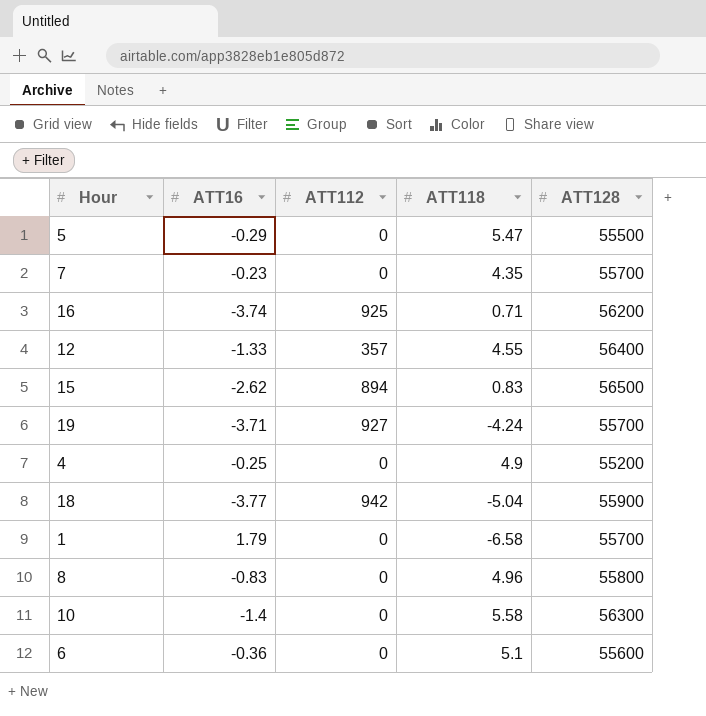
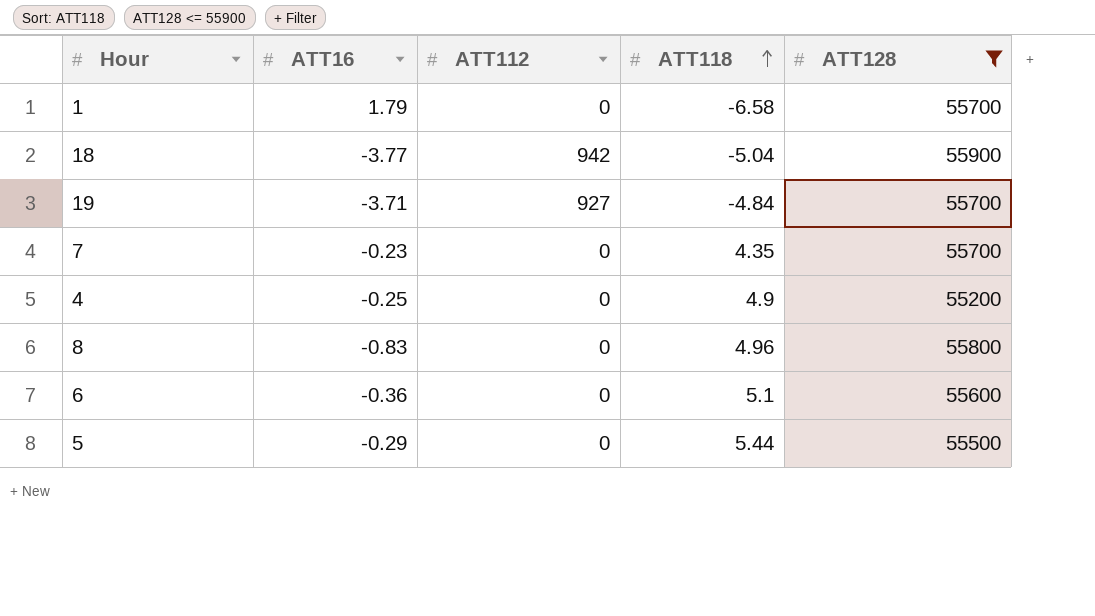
filter: none -> ATT128 <= 55900
row order: none -> ATT118 ascending
19 | ATT118: -4.24 -> -4.84
5 | ATT118: 5.47 -> 5.44

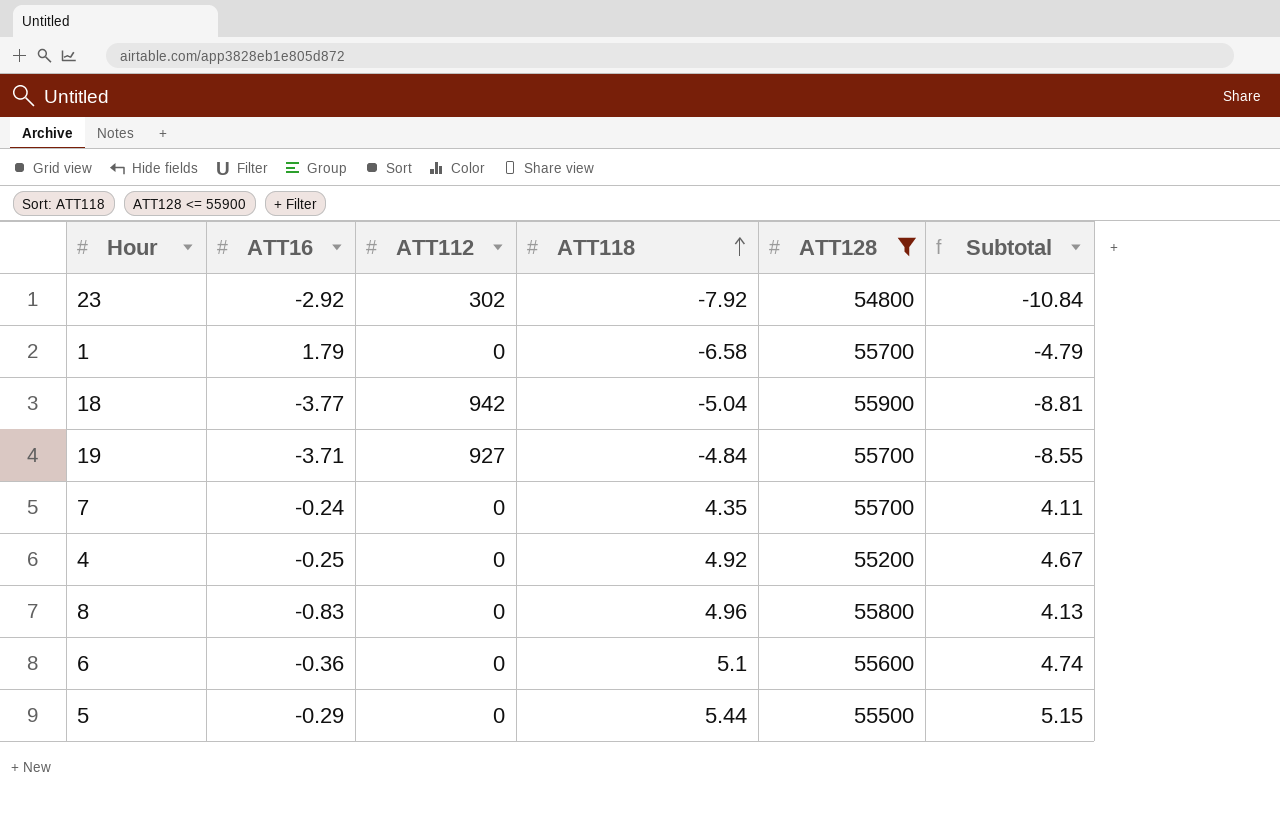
column Subtotal | formula: none -> [ATT16] + [ATT118]
row 23: none -> -2.92 | 302 | -7.92 | 54800 | -10.84
7 | ATT16: -0.23 -> -0.24
4 | ATT118: 4.9 -> 4.92

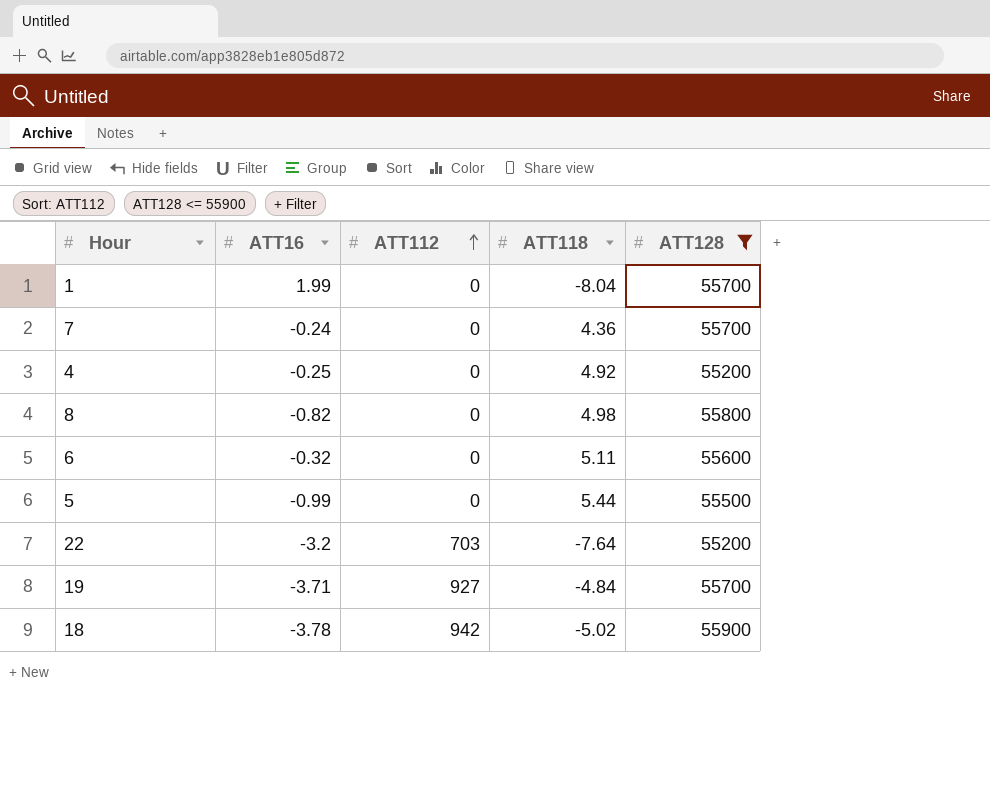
row order: ATT118 ascending -> ATT112 ascending
column Subtotal | formula: [ATT16] + [ATT118] -> none
row 23: -2.92 | 302 | -7.92 | 54800 | -10.84 -> none
1 | ATT16: 1.79 -> 1.99
1 | ATT118: -6.58 -> -8.04
7 | ATT118: 4.35 -> 4.36
8 | ATT16: -0.83 -> -0.82
8 | ATT118: 4.96 -> 4.98
6 | ATT16: -0.36 -> -0.32
6 | ATT118: 5.1 -> 5.11
5 | ATT16: -0.29 -> -0.99
row 22: none -> -3.2 | 703 | -7.64 | 55200
18 | ATT16: -3.77 -> -3.78
18 | ATT118: -5.04 -> -5.02

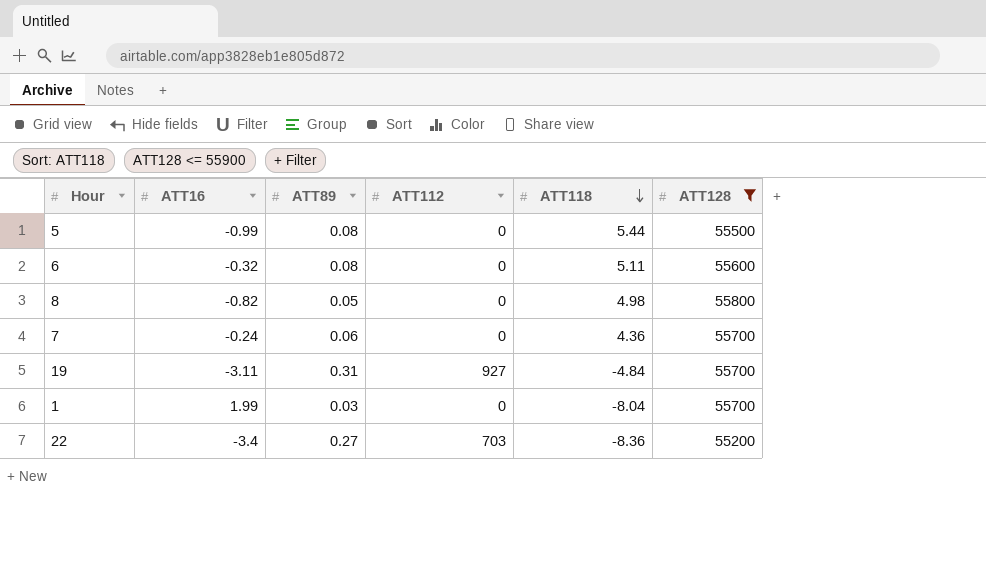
row order: ATT112 ascending -> ATT118 descending
column ATT89 | position: none -> 3
row 4: -0.25 | 0 | 4.92 | 55200 -> none
row 18: -3.78 | 942 | -5.02 | 55900 -> none
19 | ATT16: -3.71 -> -3.11
22 | ATT16: -3.2 -> -3.4
22 | ATT118: -7.64 -> -8.36

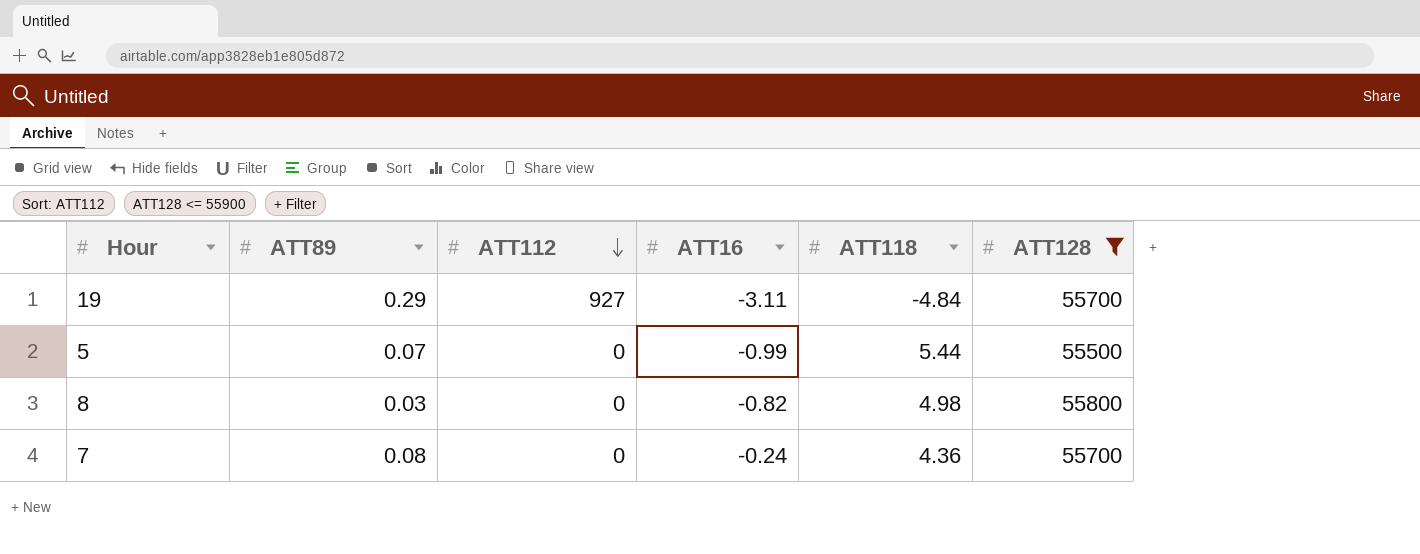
row order: ATT118 descending -> ATT112 descending
column ATT16 | position: 2 -> 4
row 6: -0.32 | 0.08 | 0 | 5.11 | 55600 -> none
row 1: 1.99 | 0.03 | 0 | -8.04 | 55700 -> none
row 22: -3.4 | 0.27 | 703 | -8.36 | 55200 -> none
19 | ATT89: 0.31 -> 0.29
5 | ATT89: 0.08 -> 0.07
8 | ATT89: 0.05 -> 0.03
7 | ATT89: 0.06 -> 0.08

